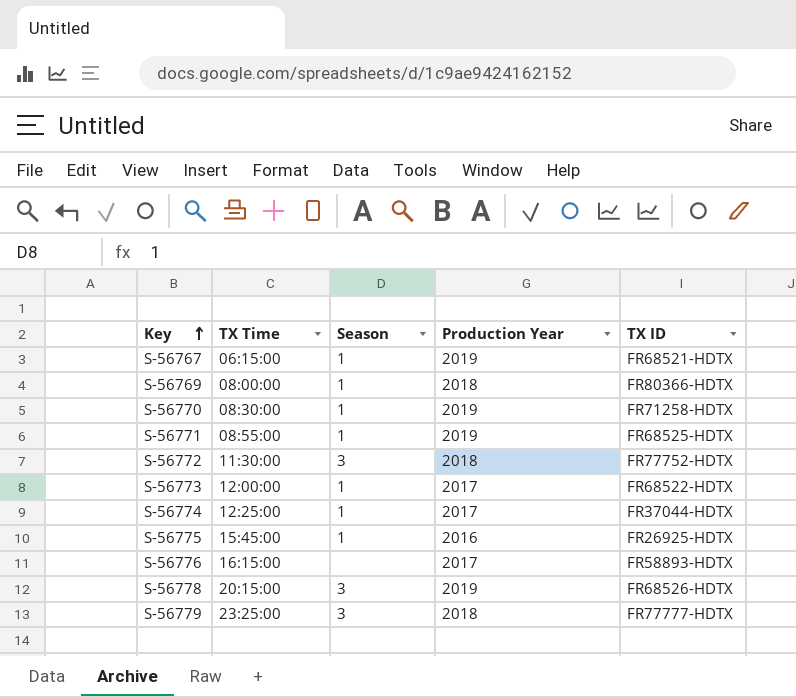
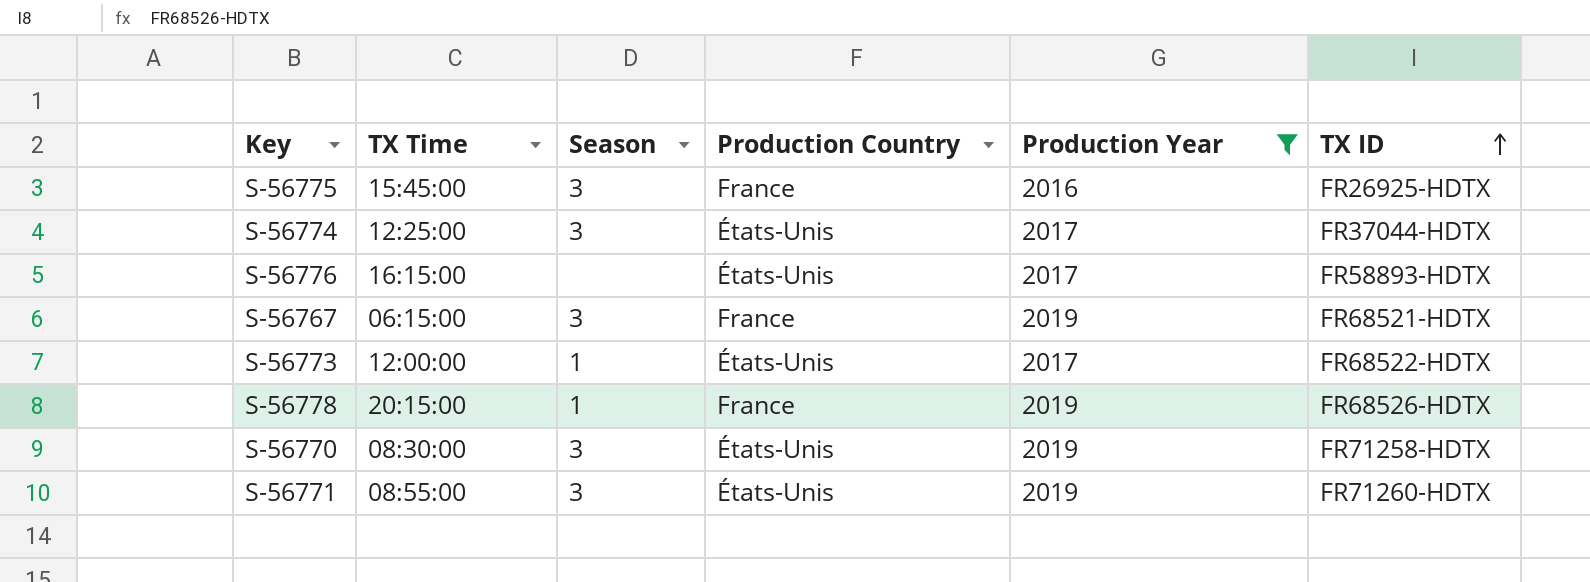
filter: none -> Production Year != 2018
row order: Key ascending -> TX ID ascending
column Production Country | position: none -> 4
S-56775 | Season: 1 -> 3
S-56774 | Season: 1 -> 3
S-56767 | Season: 1 -> 3
S-56778 | Season: 3 -> 1
S-56770 | Season: 1 -> 3
S-56771 | Season: 1 -> 3
S-56771 | TX ID: FR68525-HDTX -> FR71260-HDTX

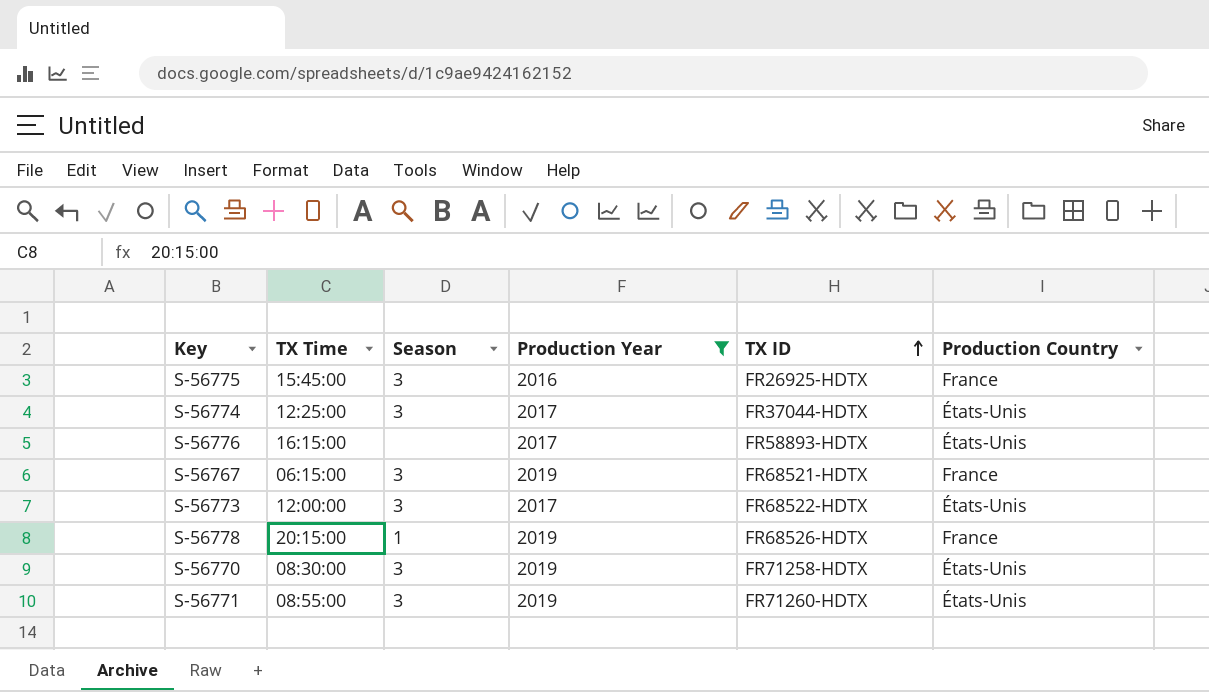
column Production Country | position: 4 -> 6
S-56773 | Season: 1 -> 3

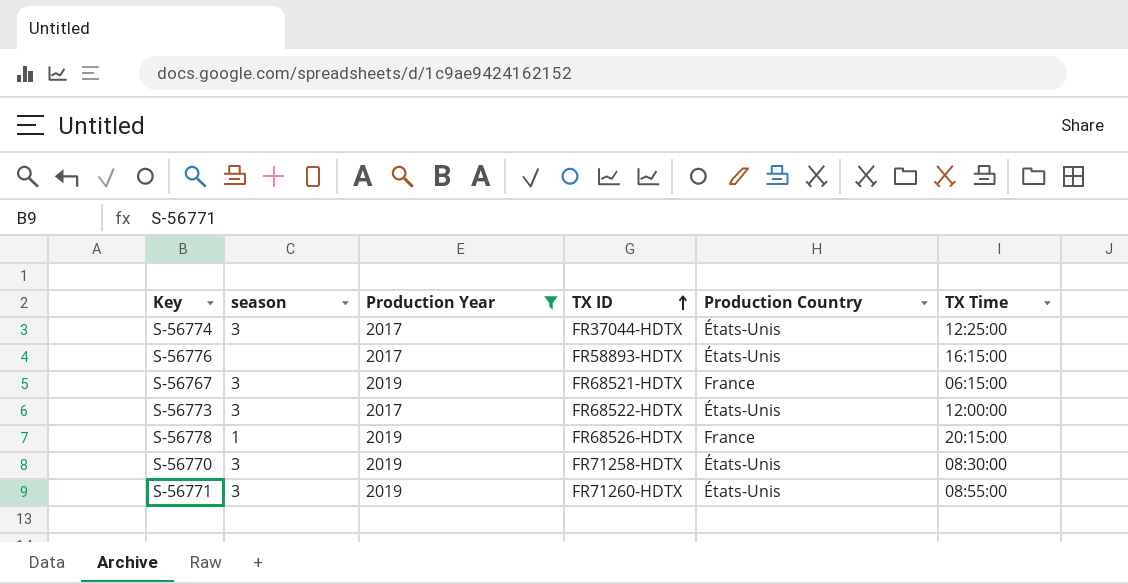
column name: Season -> season
column TX Time | position: 2 -> 6
row S-56775: 15:45:00 | 3 | 2016 | FR26925-HDTX | France -> none

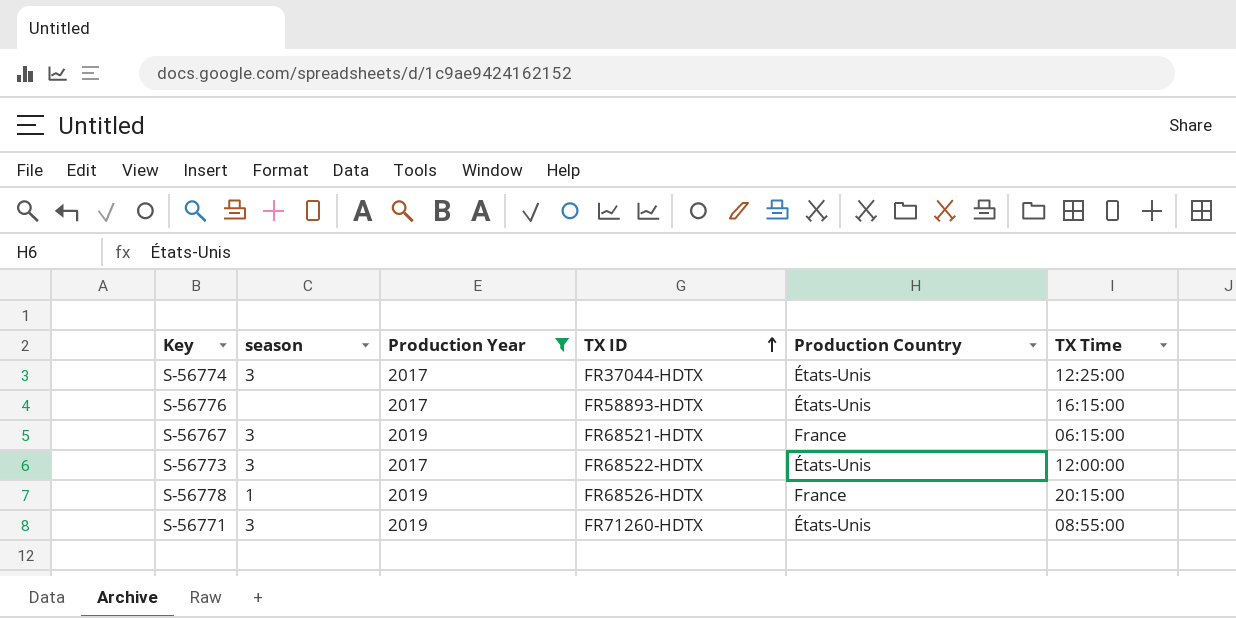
row S-56770: 3 | 2019 | FR71258-HDTX | États-Unis | 08:30:00 -> none

